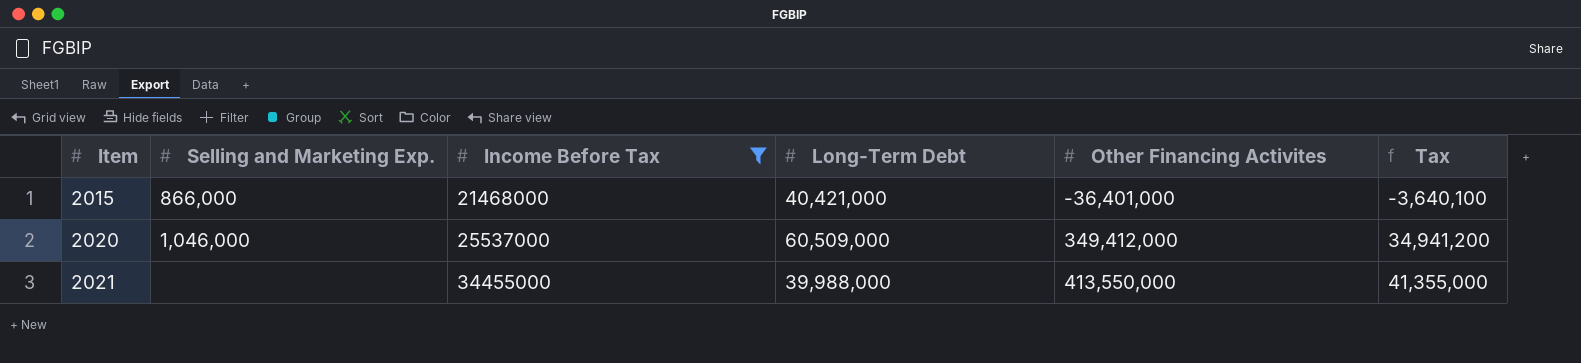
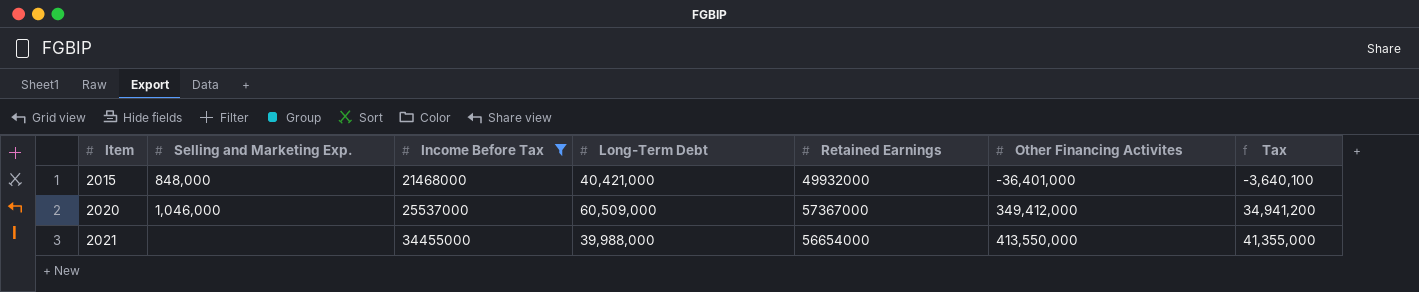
column Retained Earnings | position: none -> 5
2015 | Selling and Marketing Exp.: 866,000 -> 848,000

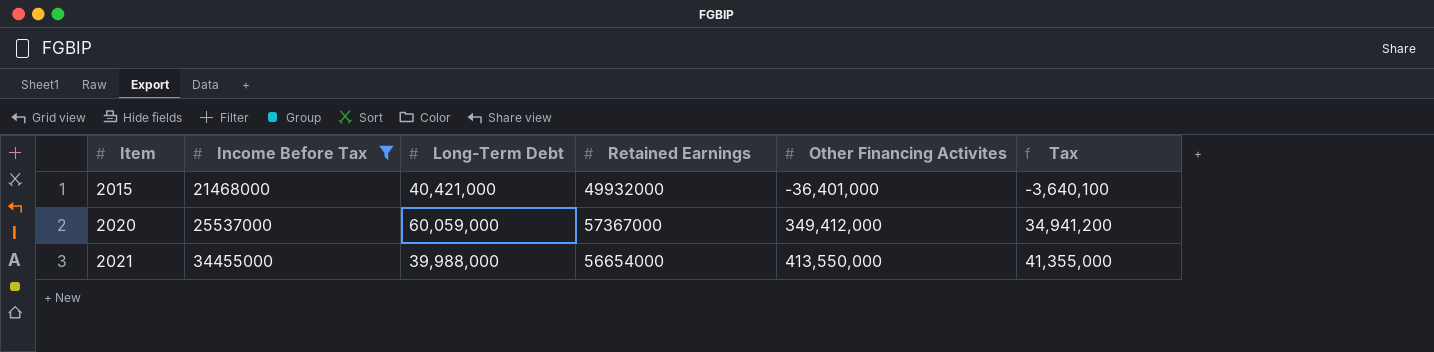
column Selling and Marketing Exp. | position: 2 -> none
2020 | Long-Term Debt: 60,509,000 -> 60,059,000

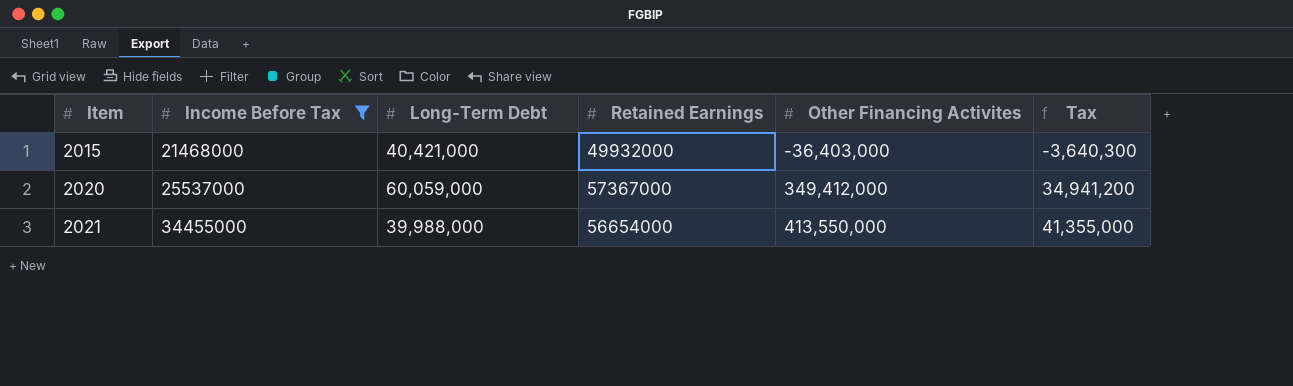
2015 | Other Financing Activites: -36,401,000 -> -36,403,000
2015 | Tax: -3,640,100 -> -3,640,300

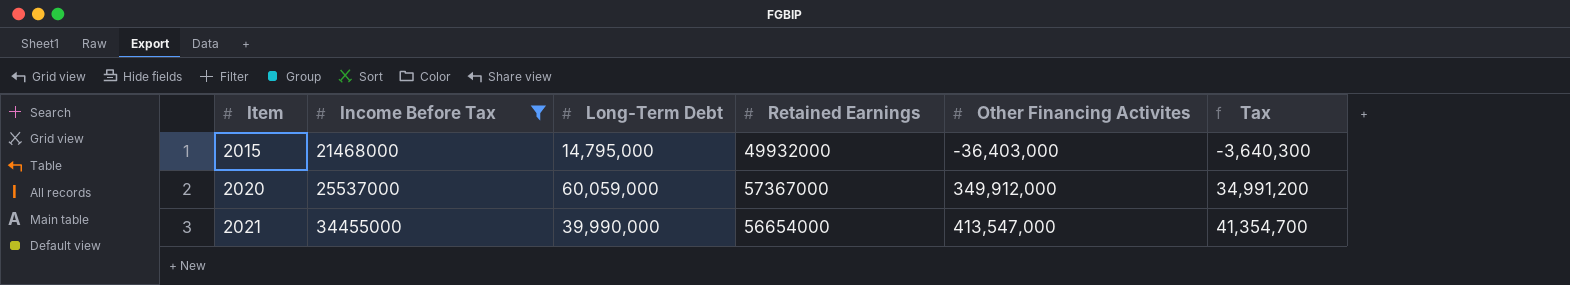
2015 | Long-Term Debt: 40,421,000 -> 14,795,000
2020 | Other Financing Activites: 349,412,000 -> 349,912,000
2020 | Tax: 34,941,200 -> 34,991,200
2021 | Long-Term Debt: 39,988,000 -> 39,990,000
2021 | Other Financing Activites: 413,550,000 -> 413,547,000
2021 | Tax: 41,355,000 -> 41,354,700

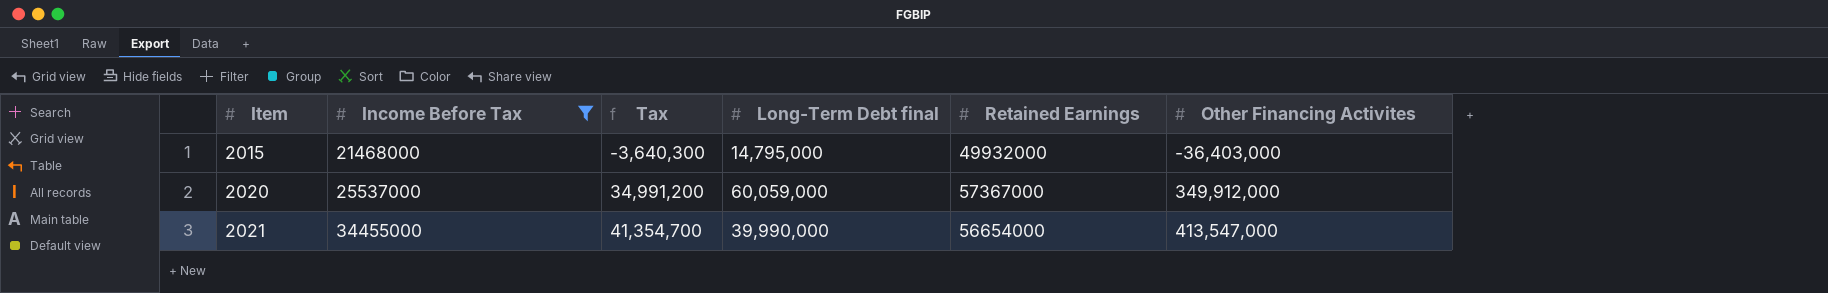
column Tax | position: 6 -> 3
column name: Long-Term Debt -> Long-Term Debt final

